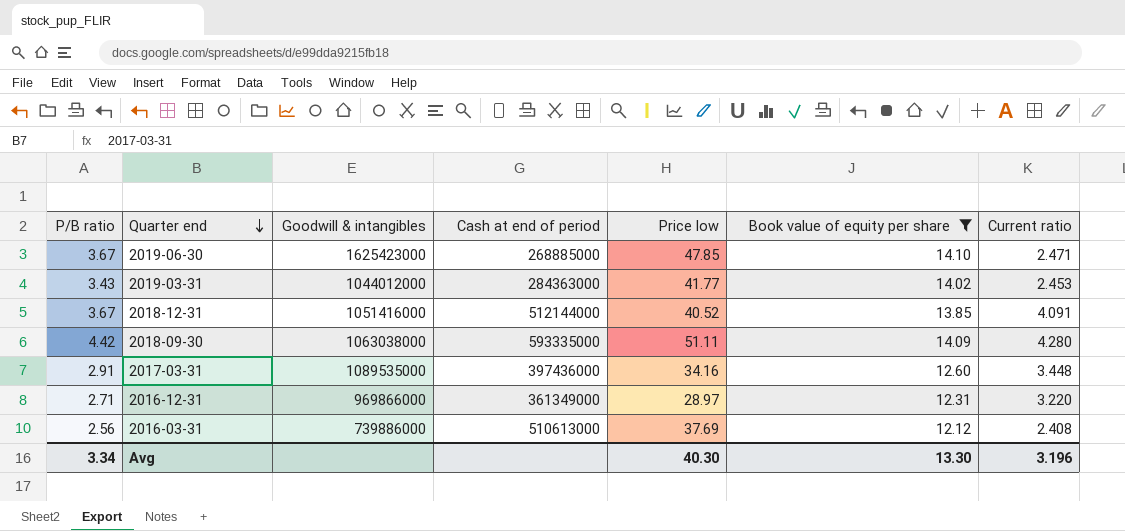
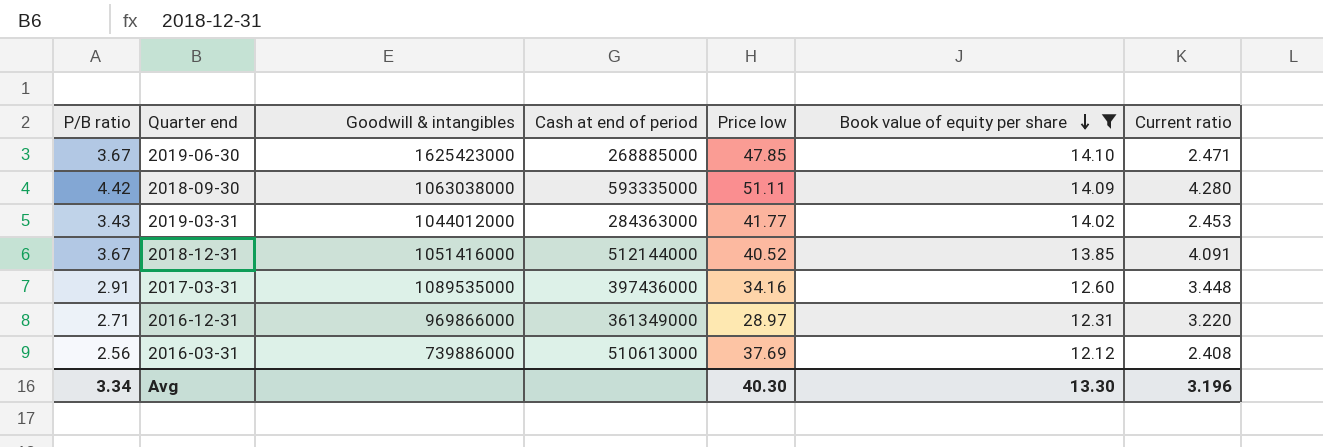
row order: Quarter end descending -> Book value of equity per share descending

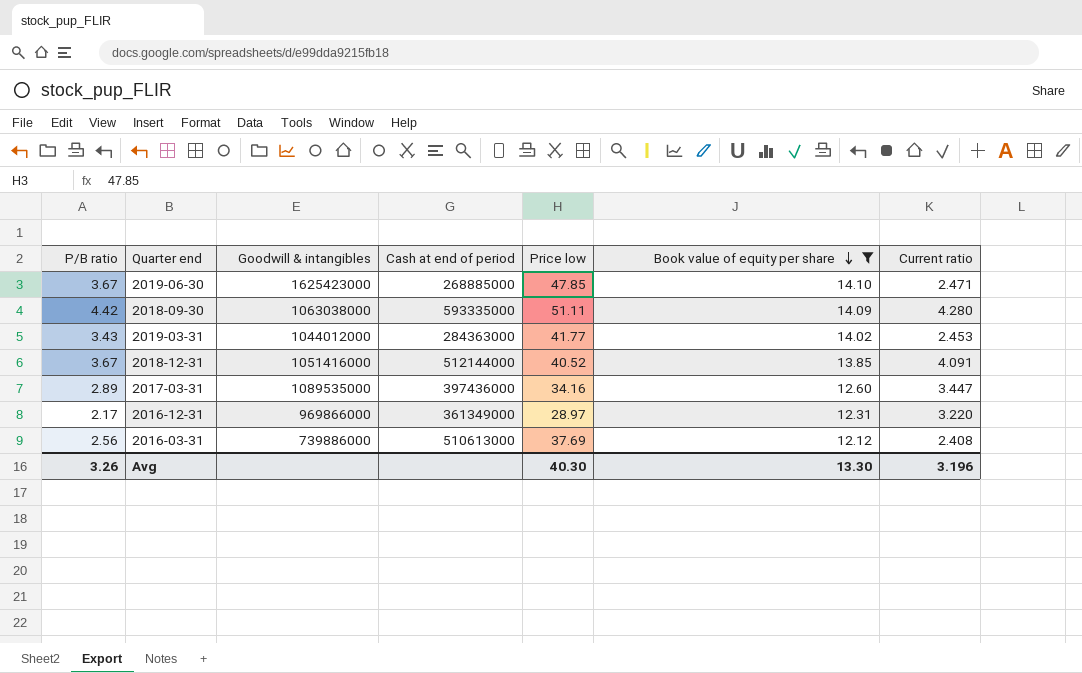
2017-03-31 | P/B ratio: 2.91 -> 2.89
2017-03-31 | Current ratio: 3.448 -> 3.447
2016-12-31 | P/B ratio: 2.71 -> 2.17
Avg | P/B ratio: 3.34 -> 3.26

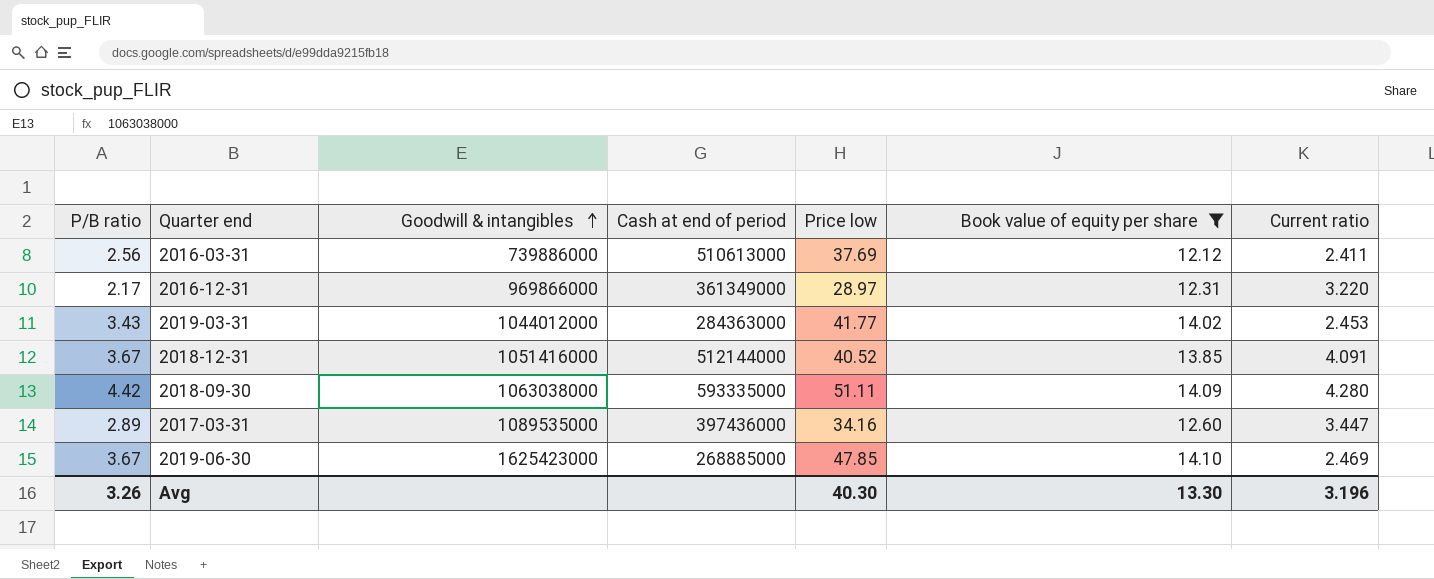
row order: Book value of equity per share descending -> Goodwill & intangibles ascending
2016-03-31 | Current ratio: 2.408 -> 2.411
2019-06-30 | Current ratio: 2.471 -> 2.469

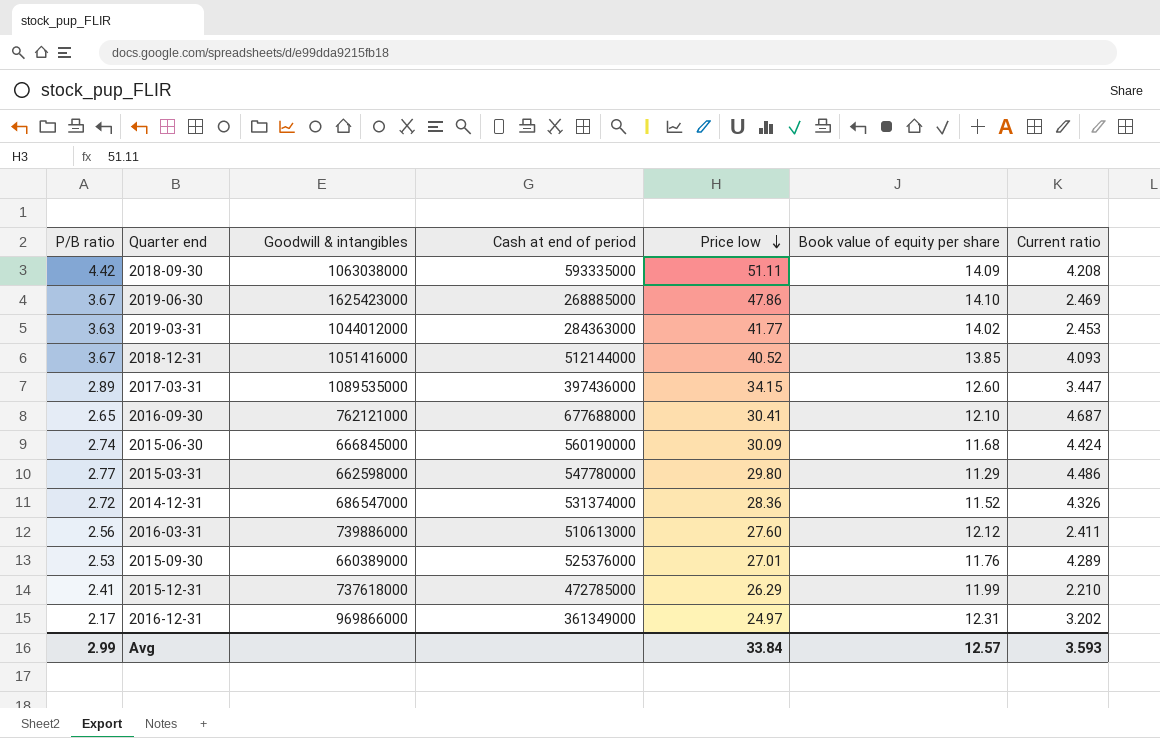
filter: Book value of equity per share >= 12.12 -> none
row order: Goodwill & intangibles ascending -> Price low descending
2018-09-30 | Current ratio: 4.280 -> 4.208
2019-06-30 | Price low: 47.85 -> 47.86
2019-03-31 | P/B ratio: 3.43 -> 3.63
2018-12-31 | Current ratio: 4.091 -> 4.093
2017-03-31 | Price low: 34.16 -> 34.15
2016-03-31 | Price low: 37.69 -> 27.60
2016-12-31 | Price low: 28.97 -> 24.97
2016-12-31 | Current ratio: 3.220 -> 3.202
Avg | P/B ratio: 3.26 -> 2.99
Avg | Price low: 40.30 -> 33.84
Avg | Book value of equity per share: 13.30 -> 12.57
Avg | Current ratio: 3.196 -> 3.593

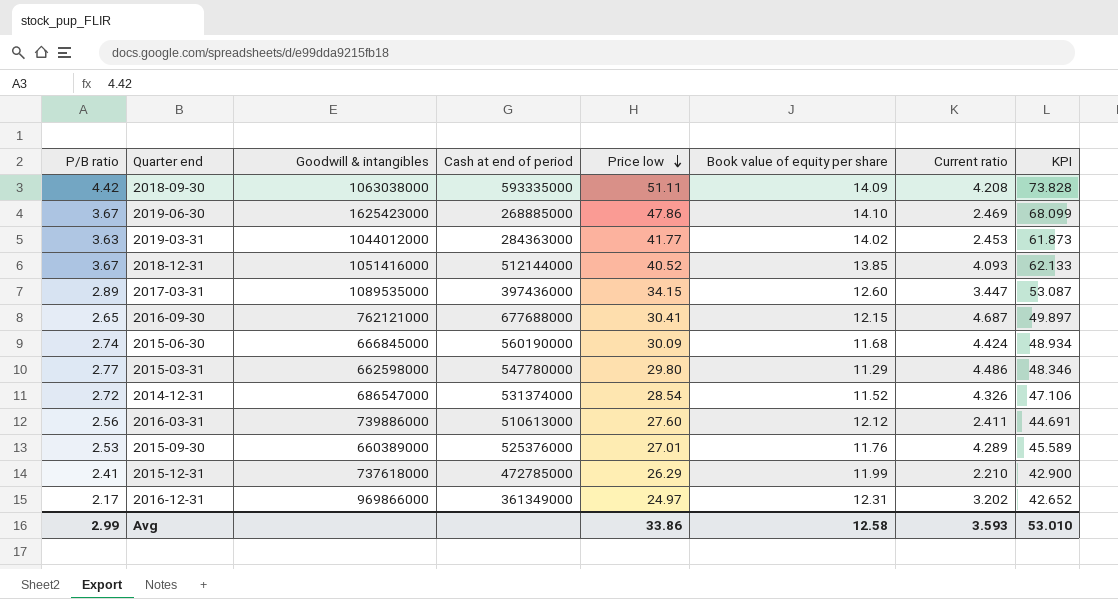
column KPI | formula: none -> [P/B ratio] + [Price low] + [Book value of equity per share] + [Current ratio]
2016-09-30 | Book value of equity per share: 12.10 -> 12.15
2014-12-31 | Price low: 28.36 -> 28.54
Avg | Price low: 33.84 -> 33.86
Avg | Book value of equity per share: 12.57 -> 12.58

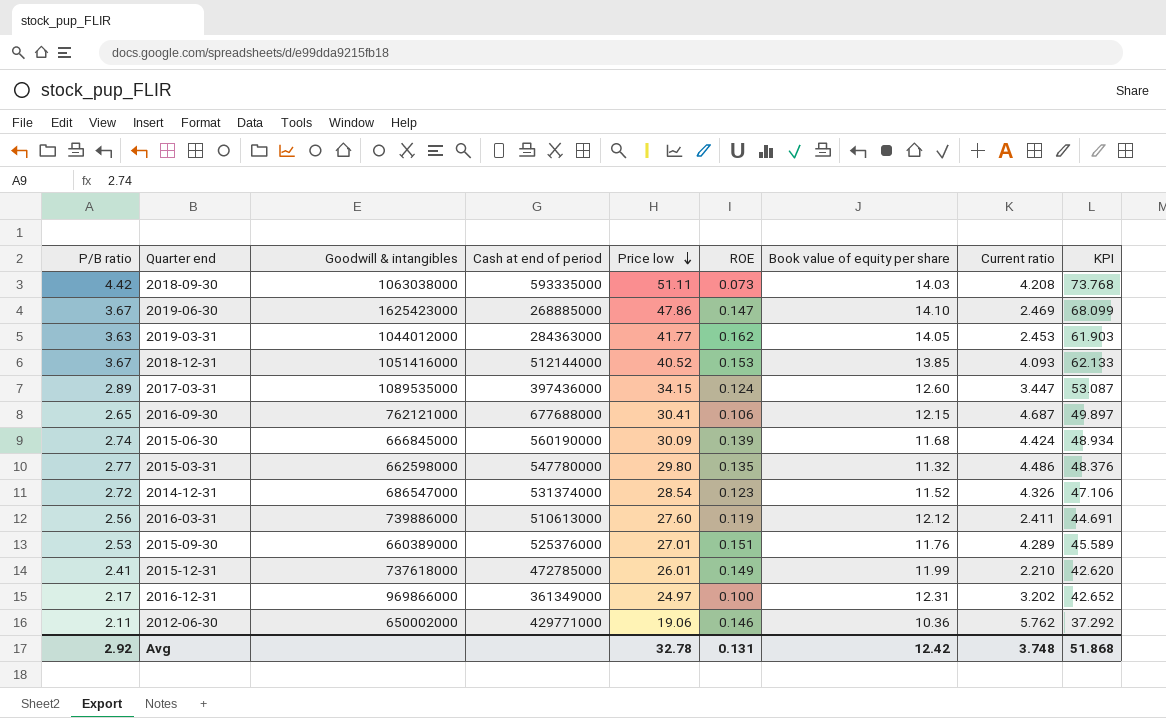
column ROE | position: none -> 6
2018-09-30 | Book value of equity per share: 14.09 -> 14.03
2018-09-30 | KPI: 73.828 -> 73.768
2019-03-31 | Book value of equity per share: 14.02 -> 14.05
2019-03-31 | KPI: 61.873 -> 61.903
2015-03-31 | Book value of equity per share: 11.29 -> 11.32
2015-03-31 | KPI: 48.346 -> 48.376
2015-12-31 | Price low: 26.29 -> 26.01
2015-12-31 | KPI: 42.900 -> 42.620
row 2012-06-30: none -> 2.11 | 650002000 | 429771000 | 19.06 | 0.146 | 10.36 | 5.762 | 37.292
Avg | P/B ratio: 2.99 -> 2.92
Avg | Price low: 33.86 -> 32.78
Avg | Book value of equity per share: 12.58 -> 12.42
Avg | Current ratio: 3.593 -> 3.748
Avg | KPI: 53.010 -> 51.868

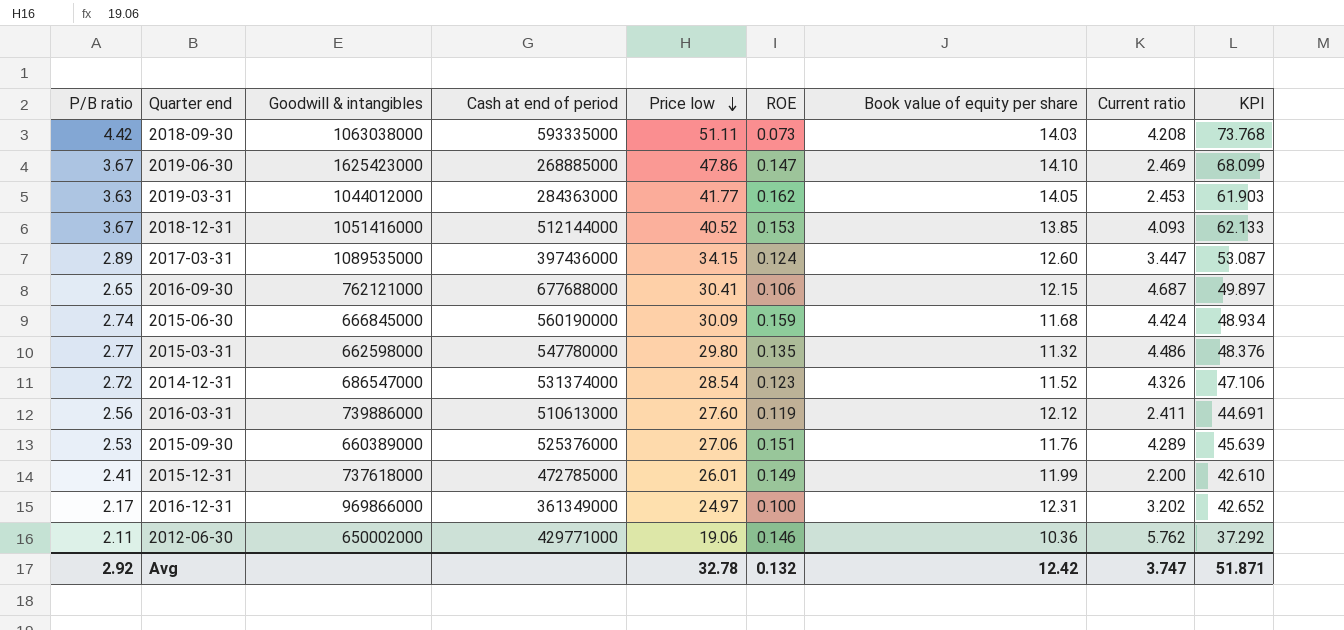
2015-06-30 | ROE: 0.139 -> 0.159
2015-09-30 | Price low: 27.01 -> 27.06
2015-09-30 | KPI: 45.589 -> 45.639
2015-12-31 | Current ratio: 2.210 -> 2.200
2015-12-31 | KPI: 42.620 -> 42.610
Avg | ROE: 0.131 -> 0.132
Avg | Current ratio: 3.748 -> 3.747
Avg | KPI: 51.868 -> 51.871

